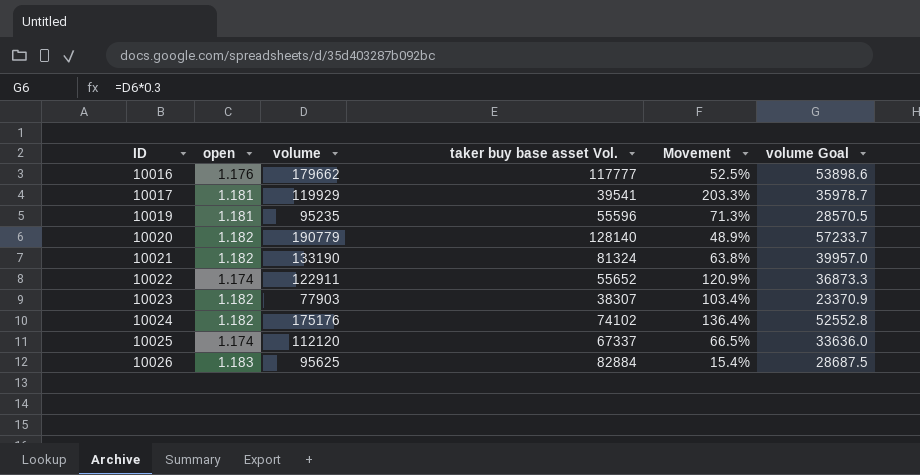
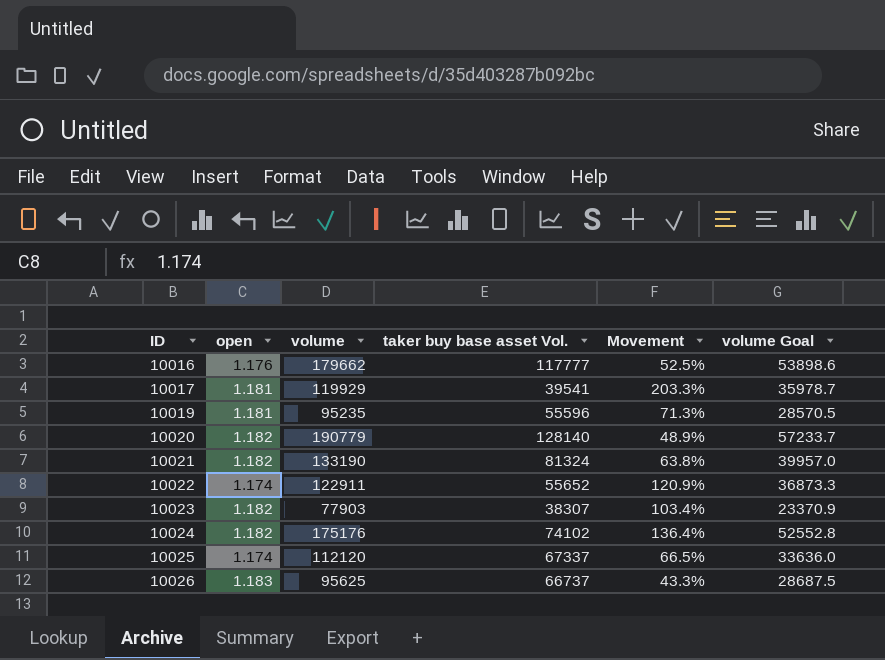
10026 | taker buy base asset Vol.: 82884 -> 66737
10026 | Movement: 15.4% -> 43.3%

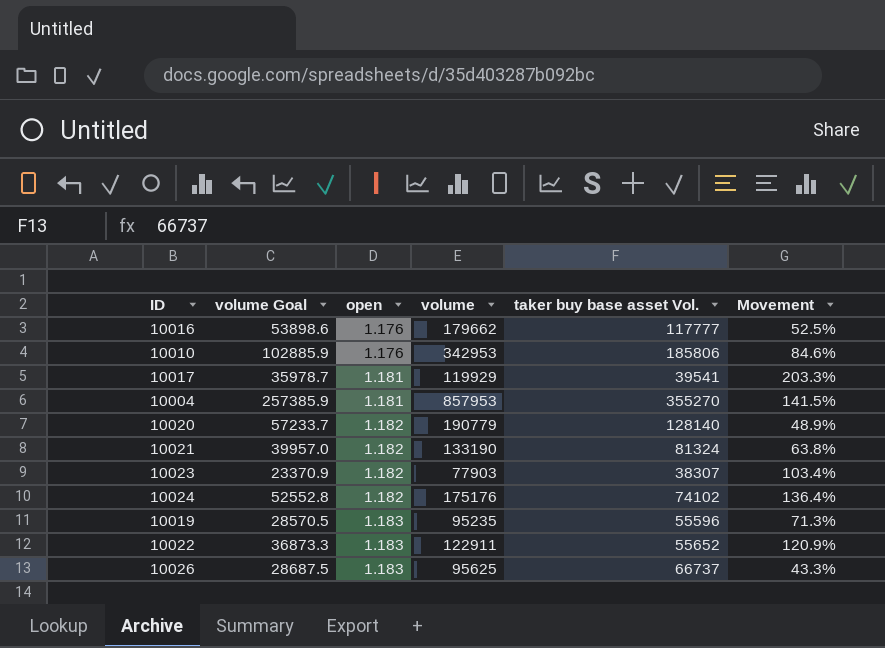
row order: ID ascending -> open ascending
column volume Goal | position: 6 -> 2
row 10025: 1.174 | 112120 | 67337 | 66.5% | 33636.0 -> none
row 10010: none -> 102885.9 | 1.176 | 342953 | 185806 | 84.6%
row 10004: none -> 257385.9 | 1.181 | 857953 | 355270 | 141.5%
10019 | open: 1.181 -> 1.183
10022 | open: 1.174 -> 1.183

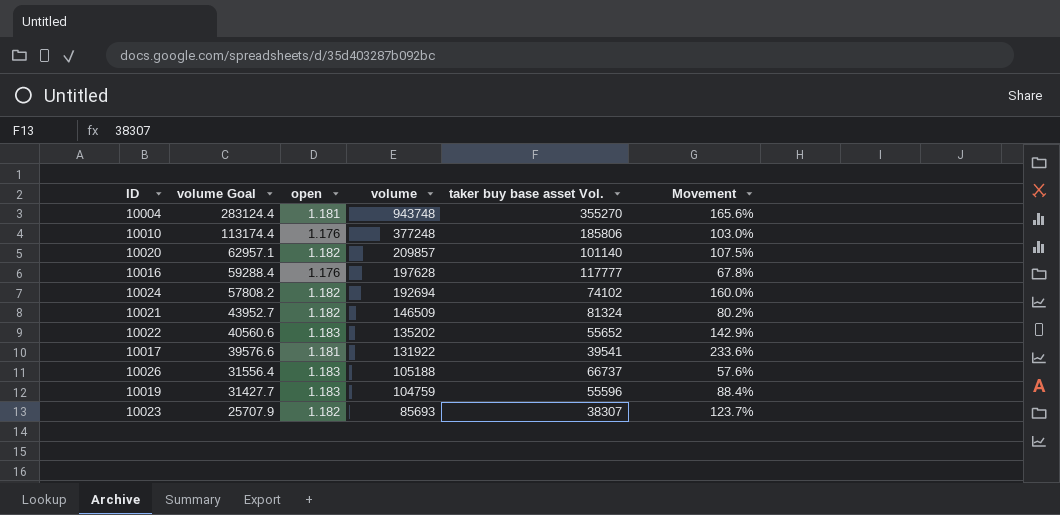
row order: open ascending -> volume Goal descending
10004 | volume Goal: 257385.9 -> 283124.4
10004 | volume: 857953 -> 943748
10004 | Movement: 141.5% -> 165.6%
10010 | volume Goal: 102885.9 -> 113174.4
10010 | volume: 342953 -> 377248
10010 | Movement: 84.6% -> 103.0%
10020 | volume Goal: 57233.7 -> 62957.1
10020 | volume: 190779 -> 209857
10020 | taker buy base asset Vol.: 128140 -> 101140
10020 | Movement: 48.9% -> 107.5%
10016 | volume Goal: 53898.6 -> 59288.4
10016 | volume: 179662 -> 197628
10016 | Movement: 52.5% -> 67.8%
10024 | volume Goal: 52552.8 -> 57808.2
10024 | volume: 175176 -> 192694
10024 | Movement: 136.4% -> 160.0%
10021 | volume Goal: 39957.0 -> 43952.7
10021 | volume: 133190 -> 146509
10021 | Movement: 63.8% -> 80.2%
10022 | volume Goal: 36873.3 -> 40560.6
10022 | volume: 122911 -> 135202
10022 | Movement: 120.9% -> 142.9%
10017 | volume Goal: 35978.7 -> 39576.6
10017 | volume: 119929 -> 131922
10017 | Movement: 203.3% -> 233.6%
10026 | volume Goal: 28687.5 -> 31556.4
10026 | volume: 95625 -> 105188
10026 | Movement: 43.3% -> 57.6%
10019 | volume Goal: 28570.5 -> 31427.7
10019 | volume: 95235 -> 104759
10019 | Movement: 71.3% -> 88.4%
10023 | volume Goal: 23370.9 -> 25707.9
10023 | volume: 77903 -> 85693
10023 | Movement: 103.4% -> 123.7%

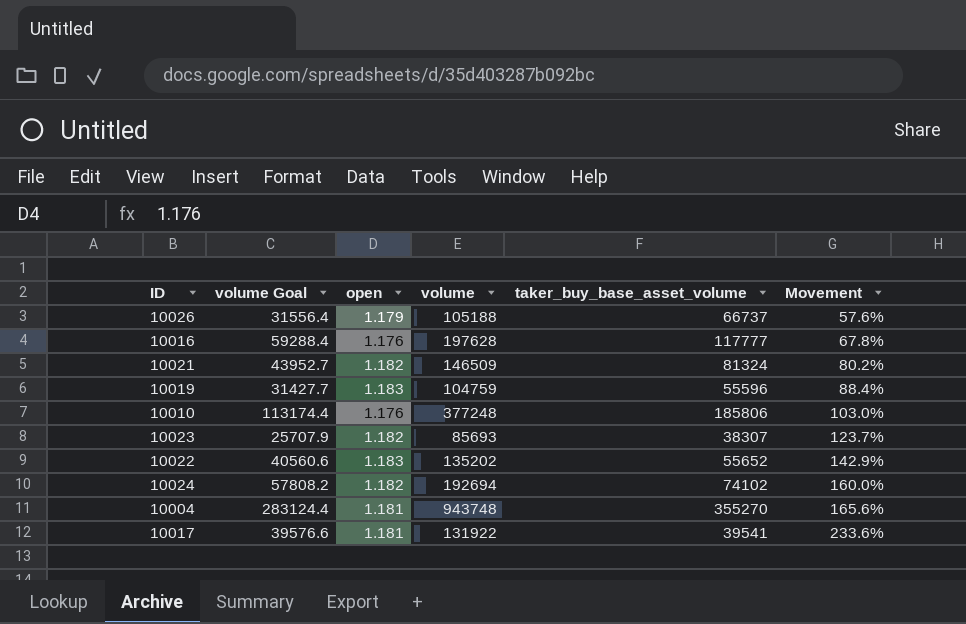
row order: volume Goal descending -> Movement ascending
column name: taker buy base asset Vol. -> taker_buy_base_asset_volume
row 10020: 62957.1 | 1.182 | 209857 | 101140 | 107.5% -> none
10026 | open: 1.183 -> 1.179

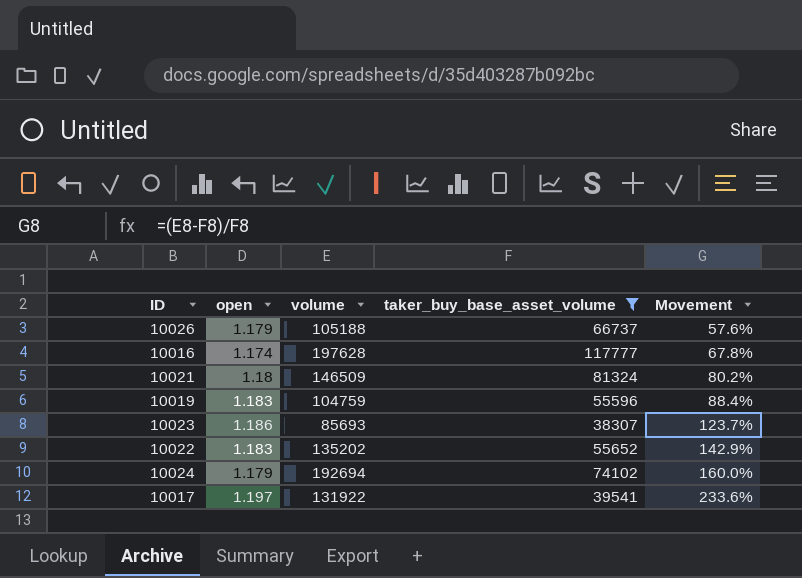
filter: none -> taker_buy_base_asset_volume <= 117777
column volume Goal | formula: [volume] * 0.3 -> none
10016 | open: 1.176 -> 1.174
10021 | open: 1.182 -> 1.18
10023 | open: 1.182 -> 1.186
10024 | open: 1.182 -> 1.179
10017 | open: 1.181 -> 1.197

